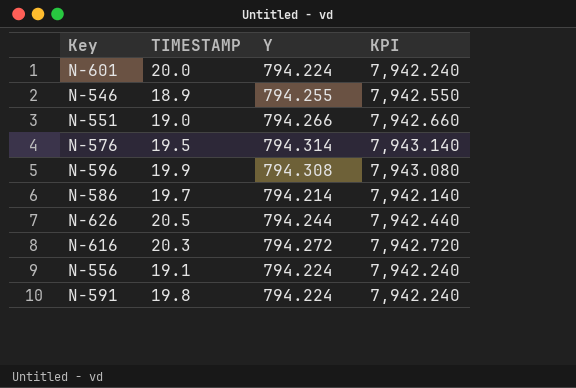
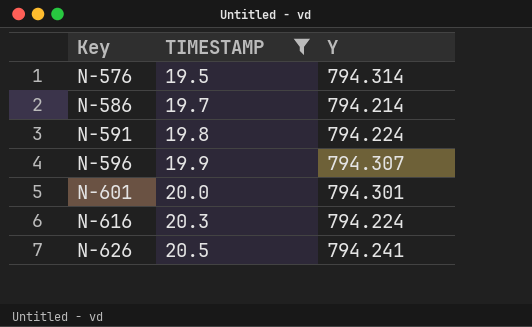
filter: none -> TIMESTAMP >= 19.5
row order: none -> Key ascending
column KPI | formula: [Y] * 10 -> none
N-596 | Y: 794.308 -> 794.307
N-601 | Y: 794.224 -> 794.301
N-616 | Y: 794.272 -> 794.224
N-626 | Y: 794.244 -> 794.241

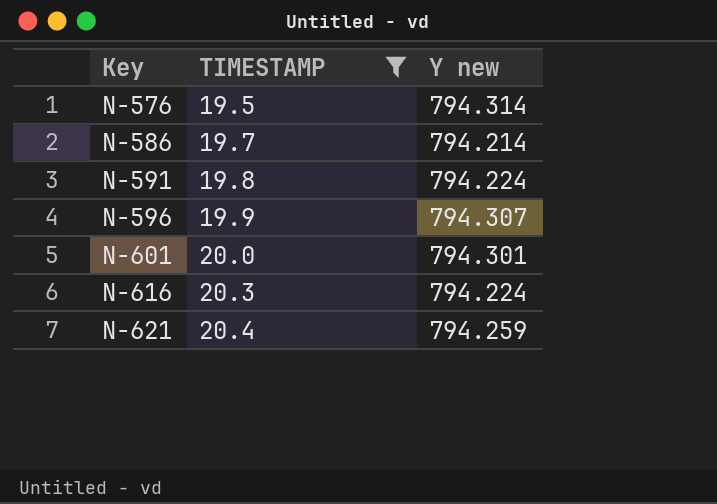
column name: Y -> Y new
row N-626: 20.5 | 794.241 -> none
row N-621: none -> 20.4 | 794.259

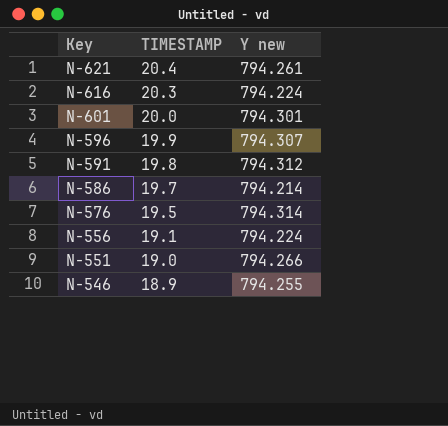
filter: TIMESTAMP >= 19.5 -> none
row order: Key ascending -> Key descending
N-621 | Y new: 794.259 -> 794.261
N-591 | Y new: 794.224 -> 794.312

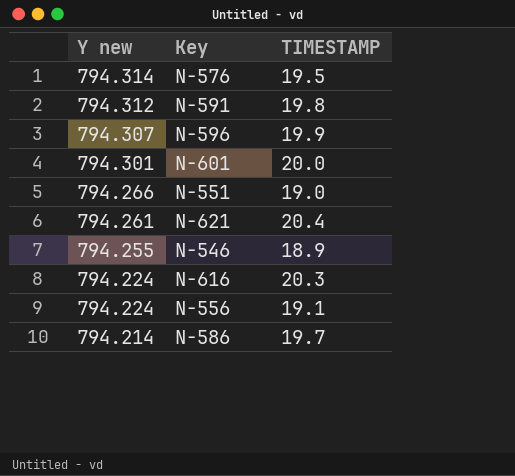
row order: Key descending -> Y new descending
column Y new | position: 3 -> 1

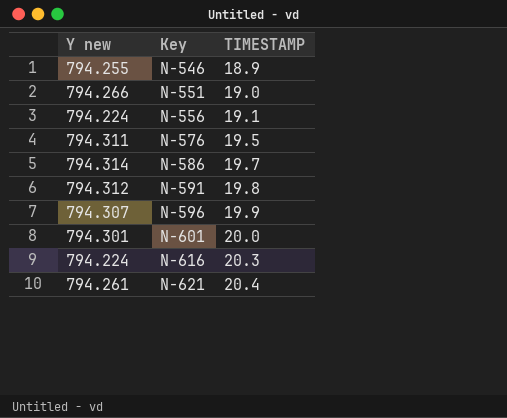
row order: Y new descending -> Key ascending
N-576 | Y new: 794.314 -> 794.311
N-586 | Y new: 794.214 -> 794.314

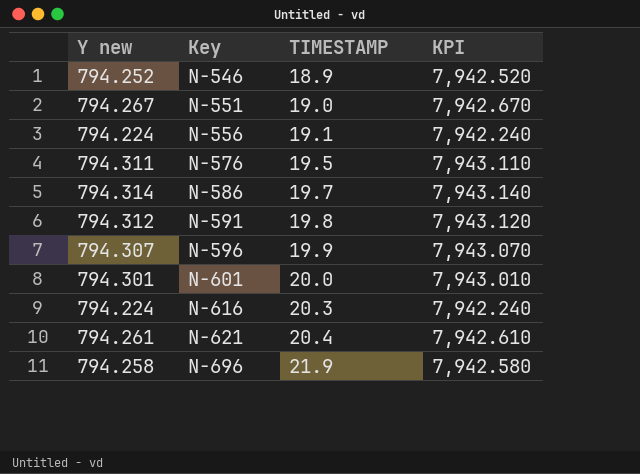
column KPI | formula: none -> [Y new] * 10
N-546 | Y new: 794.255 -> 794.252
N-551 | Y new: 794.266 -> 794.267
row N-696: none -> 794.258 | 21.9 | 7,942.580

